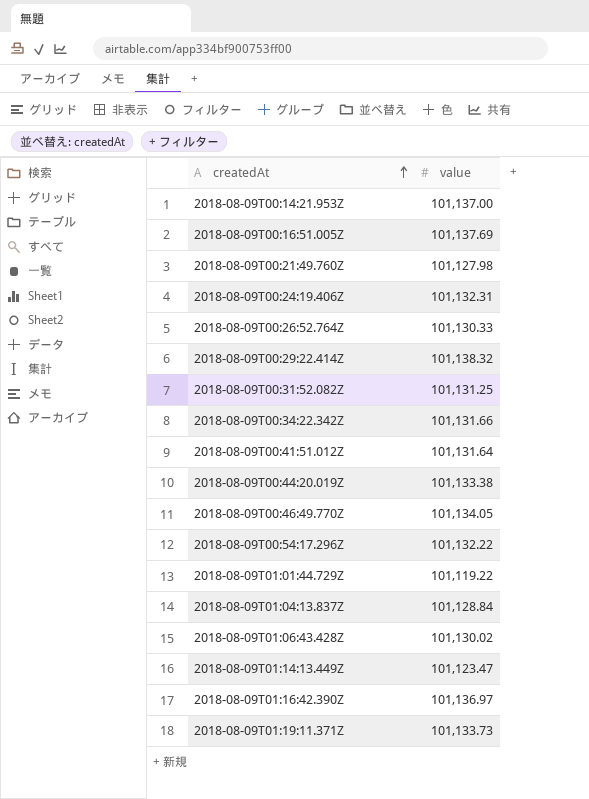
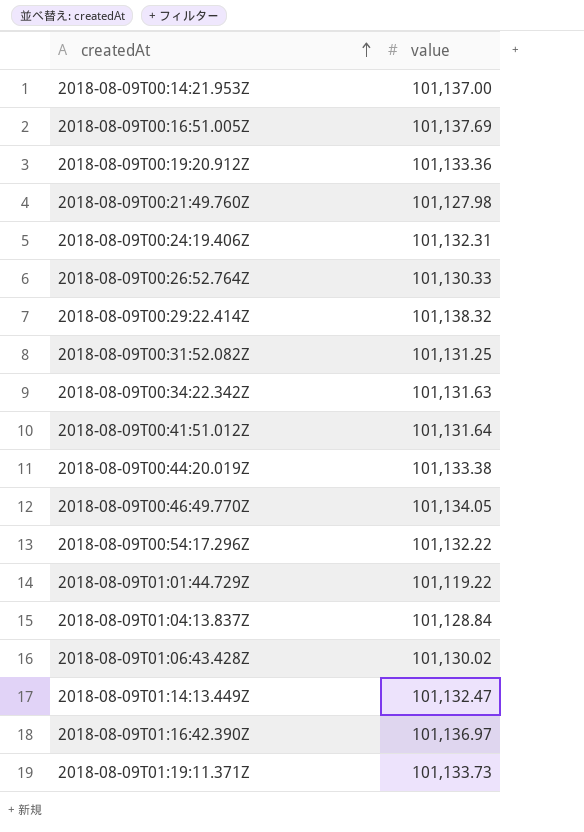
row 2018-08-09T00:19:20.912Z: none -> 101,133.36
2018-08-09T00:34:22.342Z | value: 101,131.66 -> 101,131.63
2018-08-09T01:14:13.449Z | value: 101,123.47 -> 101,132.47

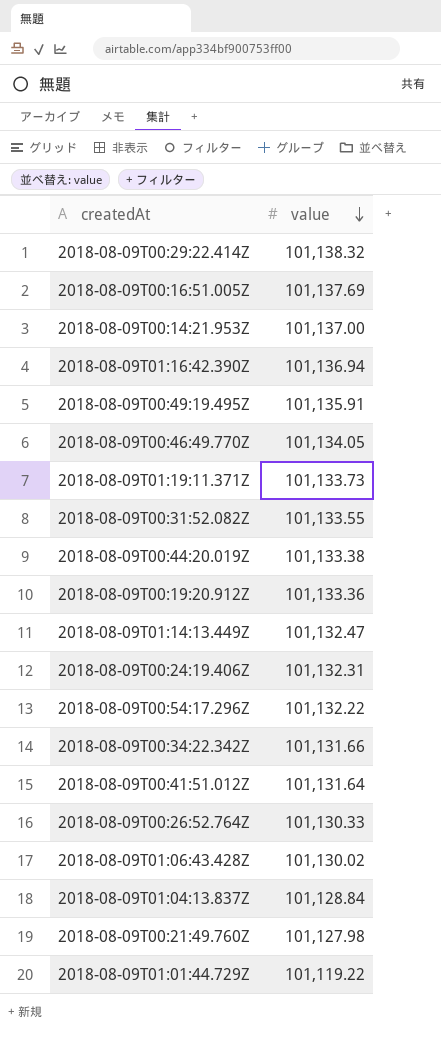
row order: createdAt ascending -> value descending
2018-08-09T01:16:42.390Z | value: 101,136.97 -> 101,136.94
row 2018-08-09T00:49:19.495Z: none -> 101,135.91
2018-08-09T00:31:52.082Z | value: 101,131.25 -> 101,133.55
2018-08-09T00:34:22.342Z | value: 101,131.63 -> 101,131.66

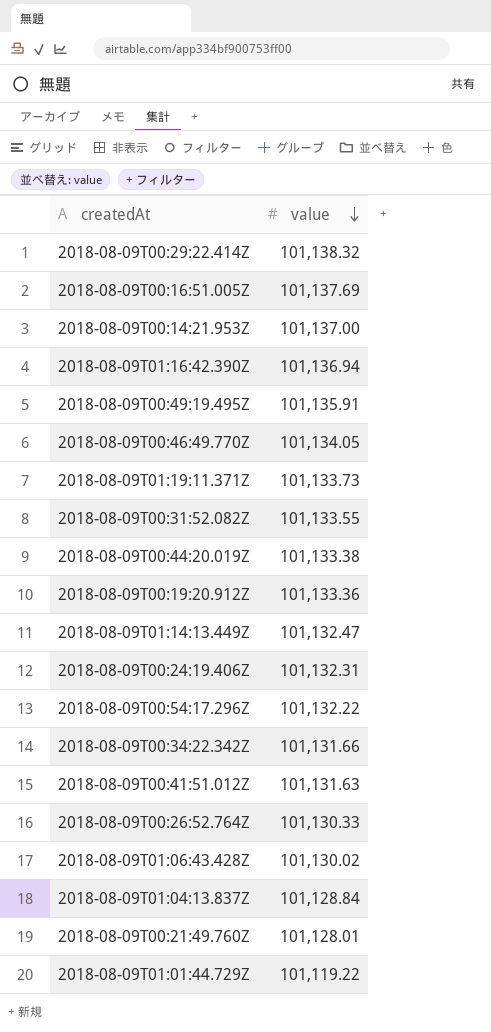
2018-08-09T00:41:51.012Z | value: 101,131.64 -> 101,131.63
2018-08-09T00:21:49.760Z | value: 101,127.98 -> 101,128.01

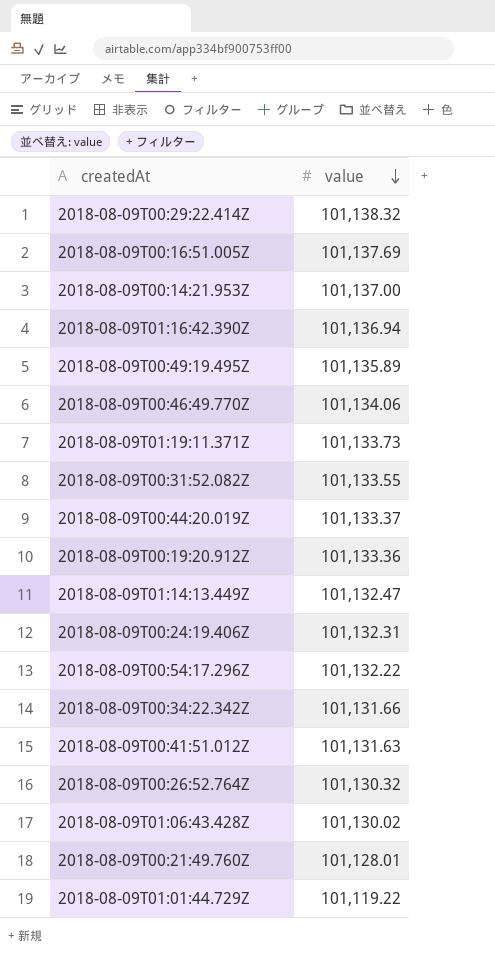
row 2018-08-09T01:04:13.837Z: 101,128.84 -> none
2018-08-09T00:49:19.495Z | value: 101,135.91 -> 101,135.89
2018-08-09T00:46:49.770Z | value: 101,134.05 -> 101,134.06
2018-08-09T00:44:20.019Z | value: 101,133.38 -> 101,133.37
2018-08-09T00:26:52.764Z | value: 101,130.33 -> 101,130.32

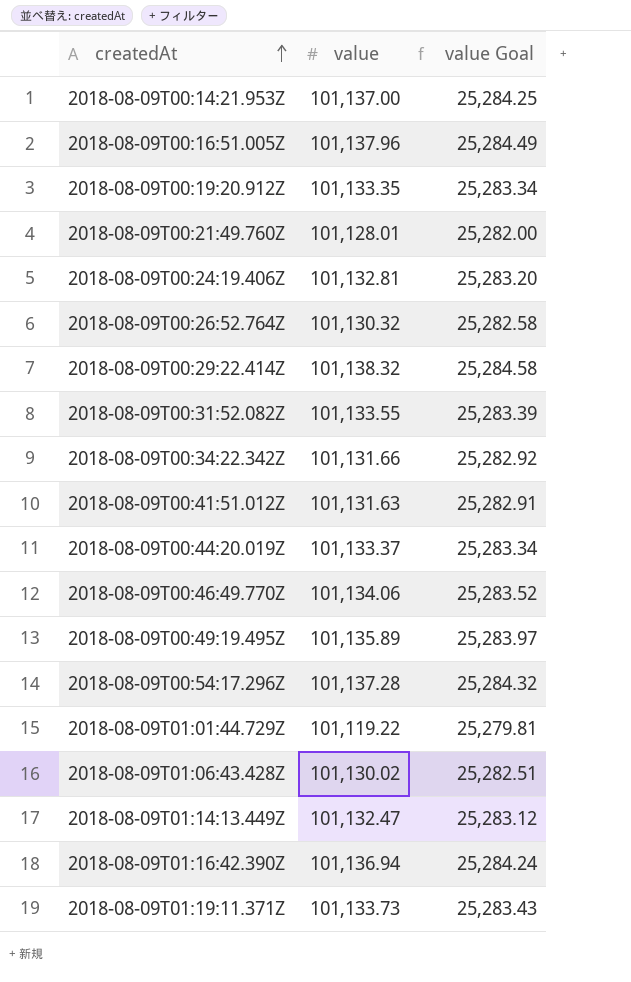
row order: value descending -> createdAt ascending
column value Goal | formula: none -> [value] * 0.25
2018-08-09T00:16:51.005Z | value: 101,137.69 -> 101,137.96
2018-08-09T00:19:20.912Z | value: 101,133.36 -> 101,133.35
2018-08-09T00:24:19.406Z | value: 101,132.31 -> 101,132.81
2018-08-09T00:54:17.296Z | value: 101,132.22 -> 101,137.28

